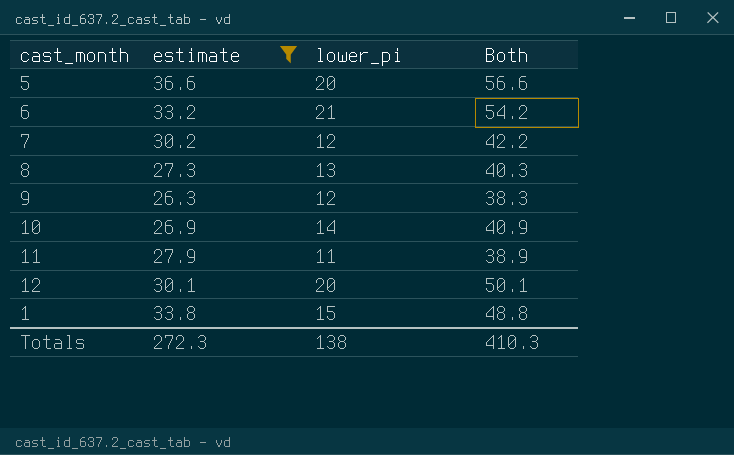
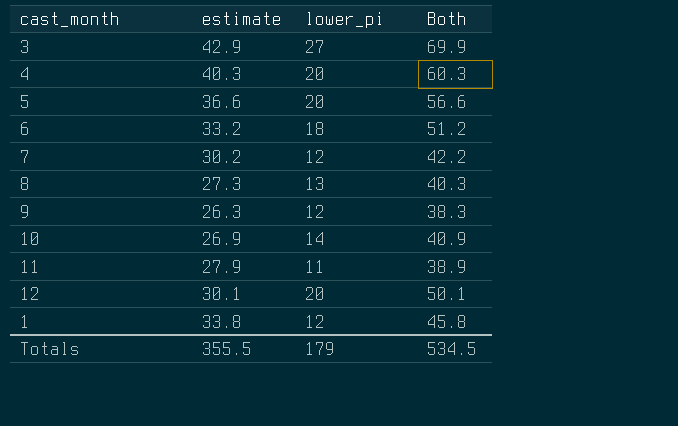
filter: estimate <= 36.6 -> none
6 | lower_pi: 21 -> 18
6 | Both: 54.2 -> 51.2
1 | lower_pi: 15 -> 12
1 | Both: 48.8 -> 45.8
Totals | estimate: 272.3 -> 355.5
Totals | lower_pi: 138 -> 179
Totals | Both: 410.3 -> 534.5

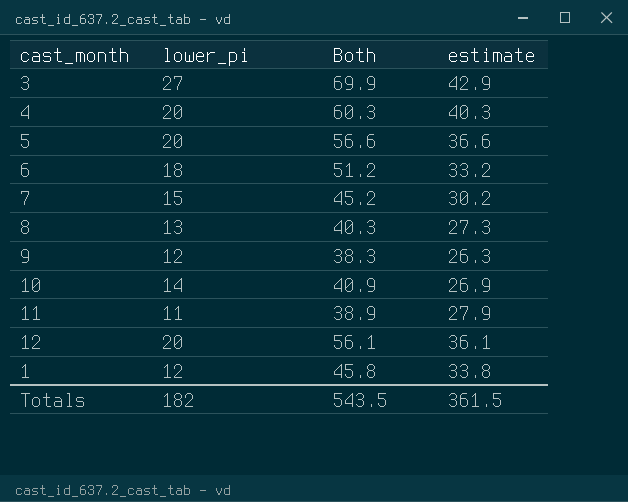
column estimate | position: 2 -> 4
7 | lower_pi: 12 -> 15
7 | Both: 42.2 -> 45.2
12 | Both: 50.1 -> 56.1
12 | estimate: 30.1 -> 36.1
Totals | lower_pi: 179 -> 182
Totals | Both: 534.5 -> 543.5
Totals | estimate: 355.5 -> 361.5

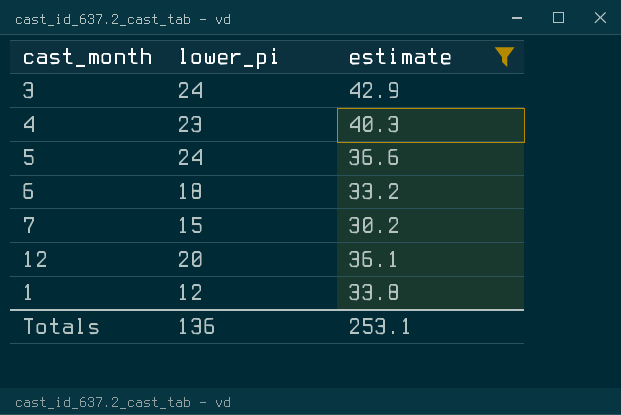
filter: none -> estimate >= 30.2
column Both | formula: [lower_pi] + [estimate] -> none
3 | lower_pi: 27 -> 24
4 | lower_pi: 20 -> 23
5 | lower_pi: 20 -> 24
Totals | lower_pi: 182 -> 136
Totals | estimate: 361.5 -> 253.1

